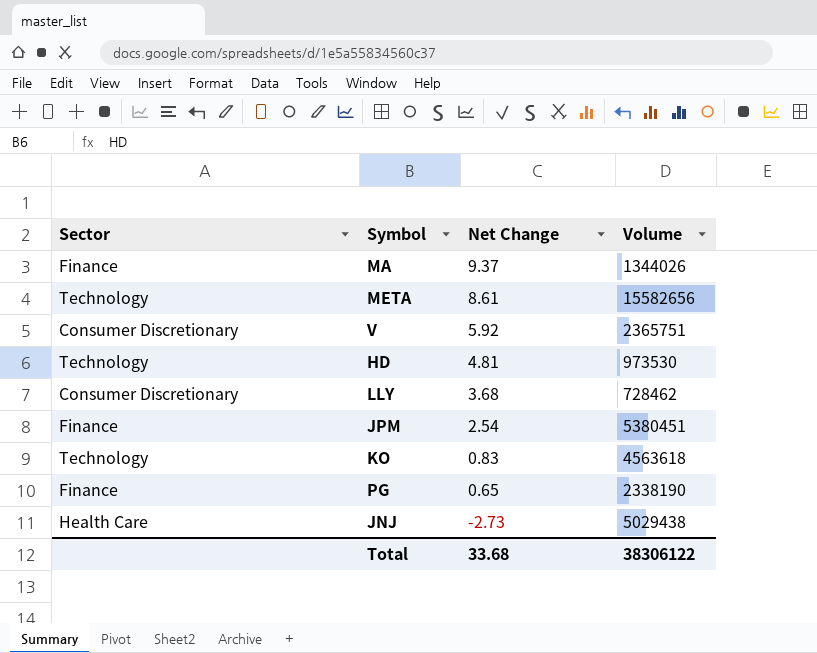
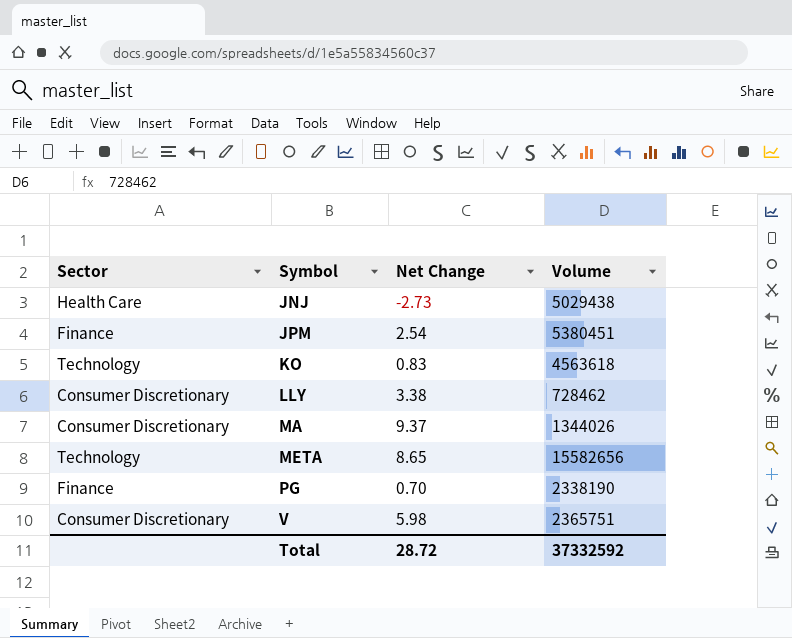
row order: Net Change descending -> Symbol ascending
row HD: Technology | 4.81 | 973530 -> none
LLY | Net Change: 3.68 -> 3.38
MA | Sector: Finance -> Consumer Discretionary
META | Net Change: 8.61 -> 8.65
PG | Net Change: 0.65 -> 0.70
V | Net Change: 5.92 -> 5.98
Total | Net Change: 33.68 -> 28.72
Total | Volume: 38306122 -> 37332592

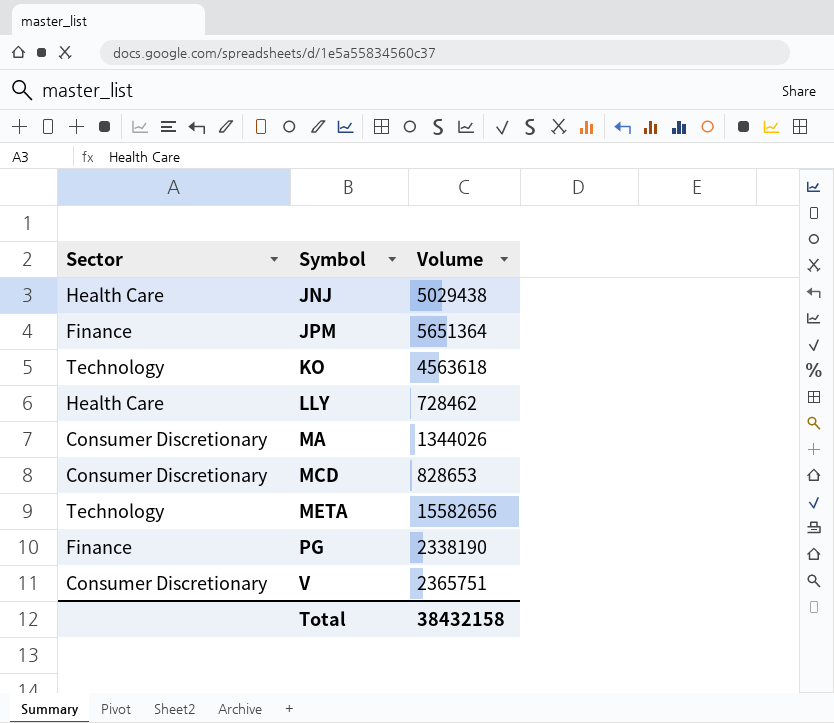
column Net Change | position: 3 -> none
JPM | Volume: 5380451 -> 5651364
LLY | Sector: Consumer Discretionary -> Health Care
row MCD: none -> Consumer Discretionary | 828653
Total | Volume: 37332592 -> 38432158

